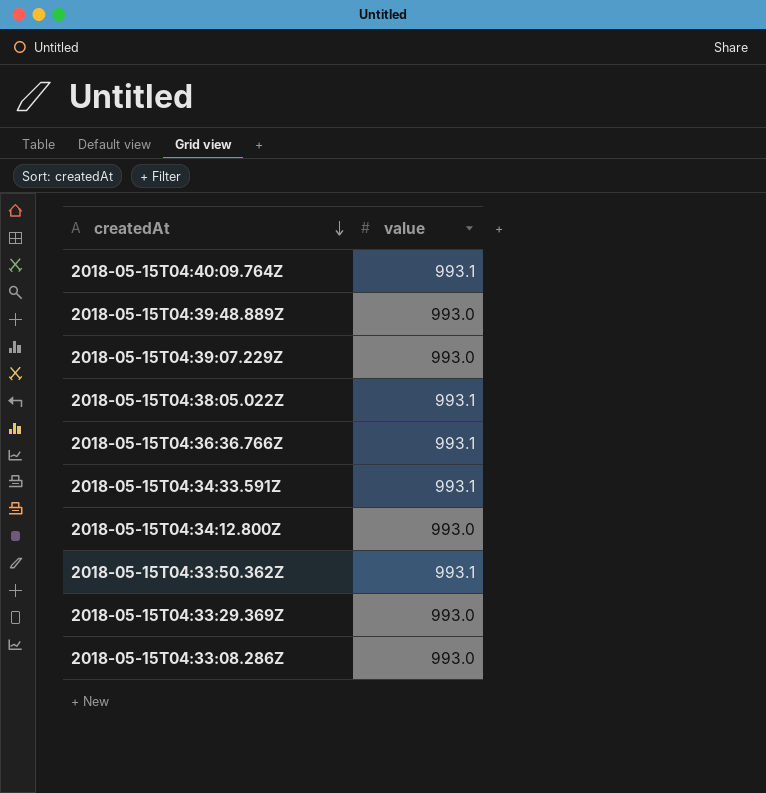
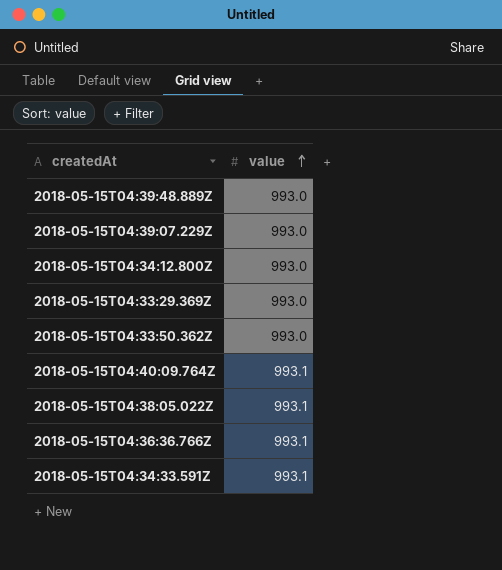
row order: createdAt descending -> value ascending
row 2018-05-15T04:33:08.286Z: 993.0 -> none
2018-05-15T04:33:50.362Z | value: 993.1 -> 993.0

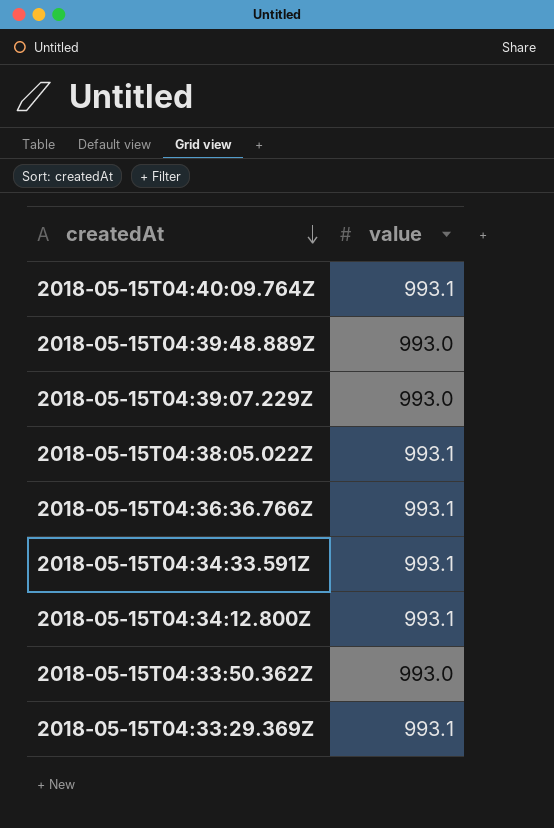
row order: value ascending -> createdAt descending
2018-05-15T04:34:12.800Z | value: 993.0 -> 993.1
2018-05-15T04:33:29.369Z | value: 993.0 -> 993.1

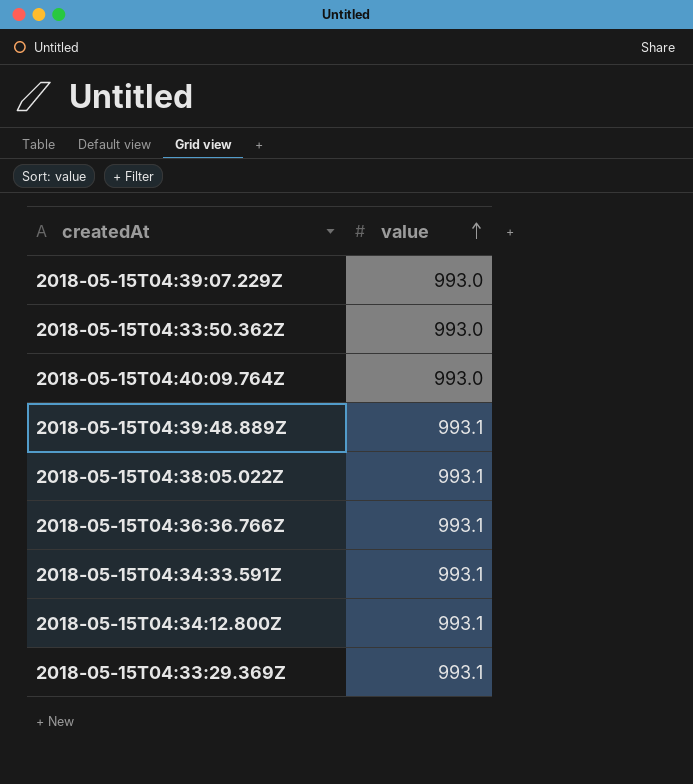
row order: createdAt descending -> value ascending
2018-05-15T04:40:09.764Z | value: 993.1 -> 993.0
2018-05-15T04:39:48.889Z | value: 993.0 -> 993.1

